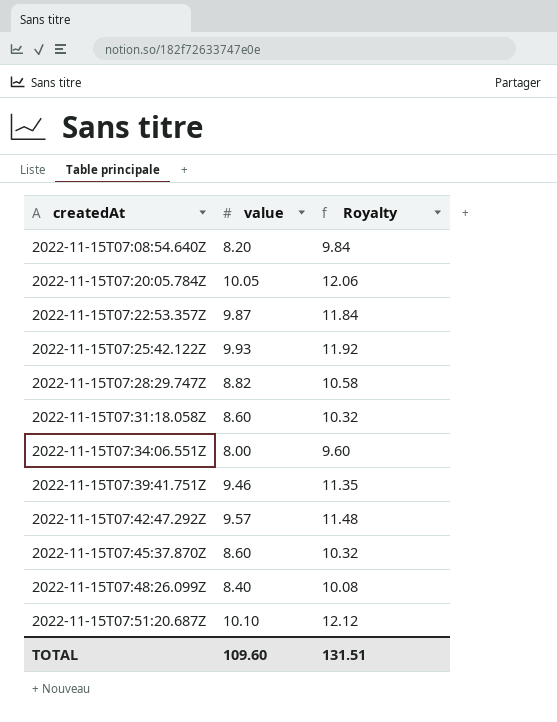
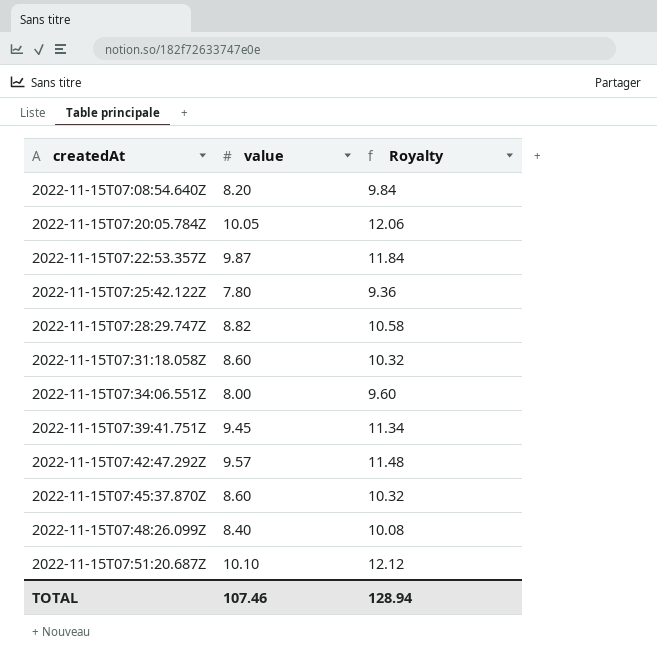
2022-11-15T07:25:42.122Z | value: 9.93 -> 7.80
2022-11-15T07:25:42.122Z | Royalty: 11.92 -> 9.36
2022-11-15T07:39:41.751Z | value: 9.46 -> 9.45
2022-11-15T07:39:41.751Z | Royalty: 11.35 -> 11.34
TOTAL | value: 109.60 -> 107.46
TOTAL | Royalty: 131.51 -> 128.94

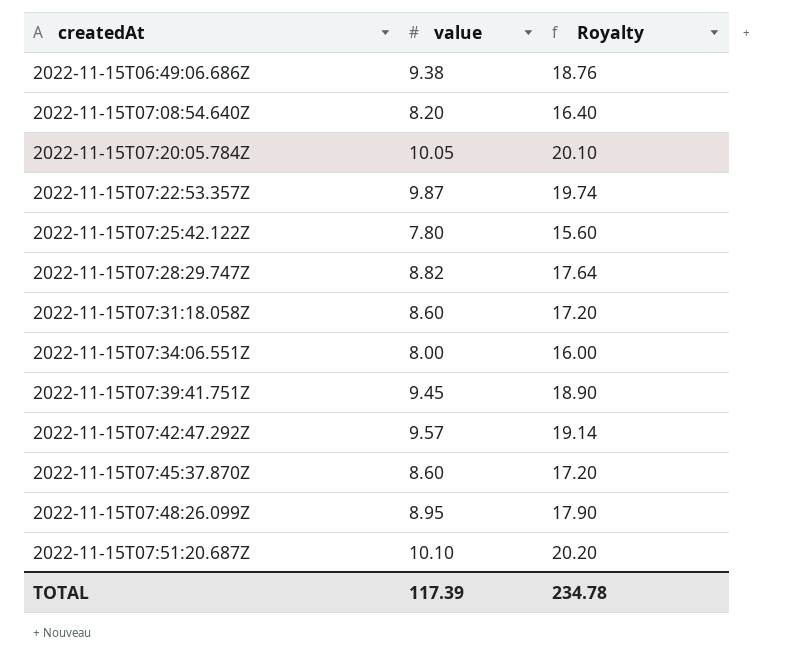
column Royalty | formula: [value] * 1.2 -> [value] * 2
row 2022-11-15T06:49:06.686Z: none -> 9.38 | 18.76
2022-11-15T07:48:26.099Z | value: 8.40 -> 8.95
TOTAL | value: 107.46 -> 117.39
TOTAL | Royalty: 128.94 -> 234.78

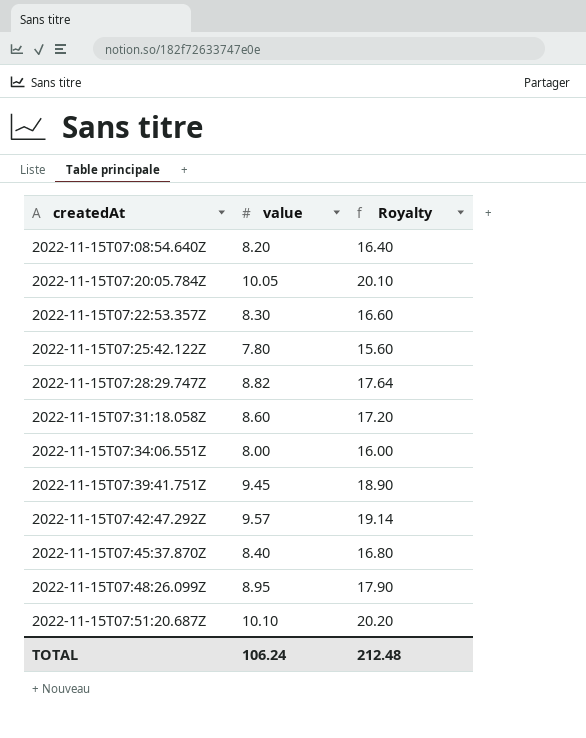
row 2022-11-15T06:49:06.686Z: 9.38 | 18.76 -> none
2022-11-15T07:22:53.357Z | value: 9.87 -> 8.30
2022-11-15T07:22:53.357Z | Royalty: 19.74 -> 16.60
2022-11-15T07:45:37.870Z | value: 8.60 -> 8.40
2022-11-15T07:45:37.870Z | Royalty: 17.20 -> 16.80
TOTAL | value: 117.39 -> 106.24
TOTAL | Royalty: 234.78 -> 212.48

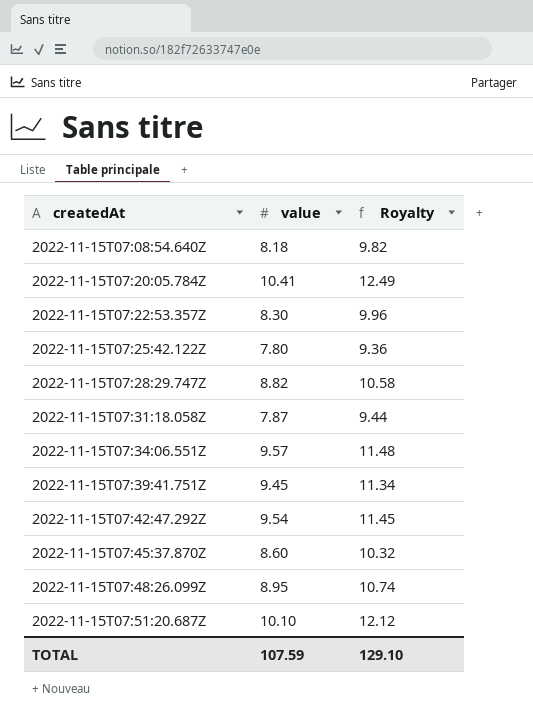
column Royalty | formula: [value] * 2 -> [value] * 1.2
2022-11-15T07:08:54.640Z | value: 8.20 -> 8.18
2022-11-15T07:20:05.784Z | value: 10.05 -> 10.41
2022-11-15T07:31:18.058Z | value: 8.60 -> 7.87
2022-11-15T07:34:06.551Z | value: 8.00 -> 9.57
2022-11-15T07:42:47.292Z | value: 9.57 -> 9.54
2022-11-15T07:45:37.870Z | value: 8.40 -> 8.60
TOTAL | value: 106.24 -> 107.59
TOTAL | Royalty: 212.48 -> 129.10

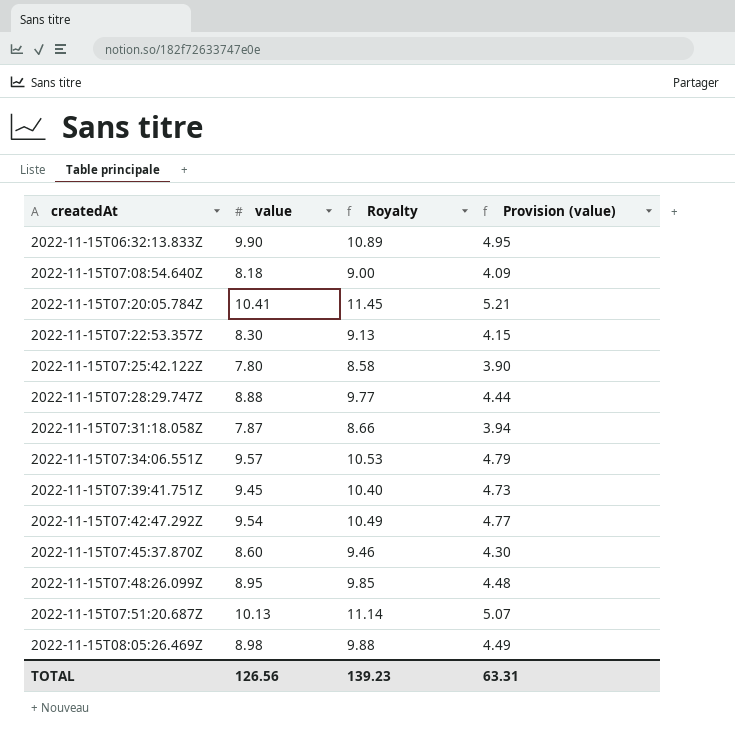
column Royalty | formula: [value] * 1.2 -> [value] * 1.1
column Provision (value) | formula: none -> [value] * 0.5
row 2022-11-15T06:32:13.833Z: none -> 9.90 | 10.89 | 4.95
2022-11-15T07:28:29.747Z | value: 8.82 -> 8.88
2022-11-15T07:51:20.687Z | value: 10.10 -> 10.13
row 2022-11-15T08:05:26.469Z: none -> 8.98 | 9.88 | 4.49
TOTAL | value: 107.59 -> 126.56
TOTAL | Royalty: 129.10 -> 139.23

